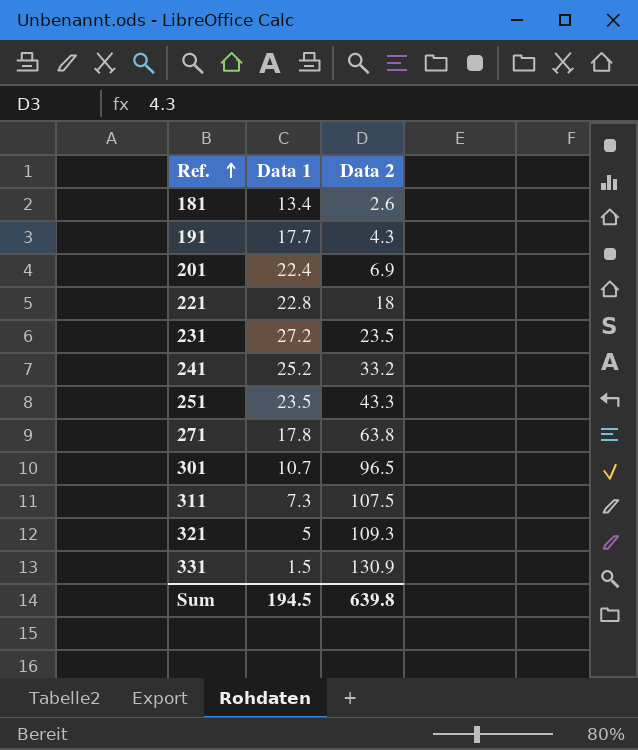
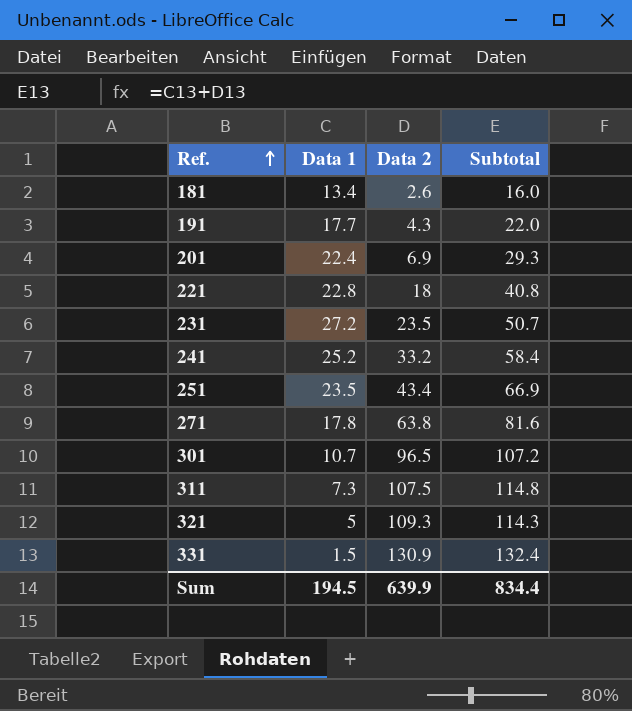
column Subtotal | formula: none -> [Data 1] + [Data 2]
251 | Data 2: 43.3 -> 43.4
Sum | Data 2: 639.8 -> 639.9

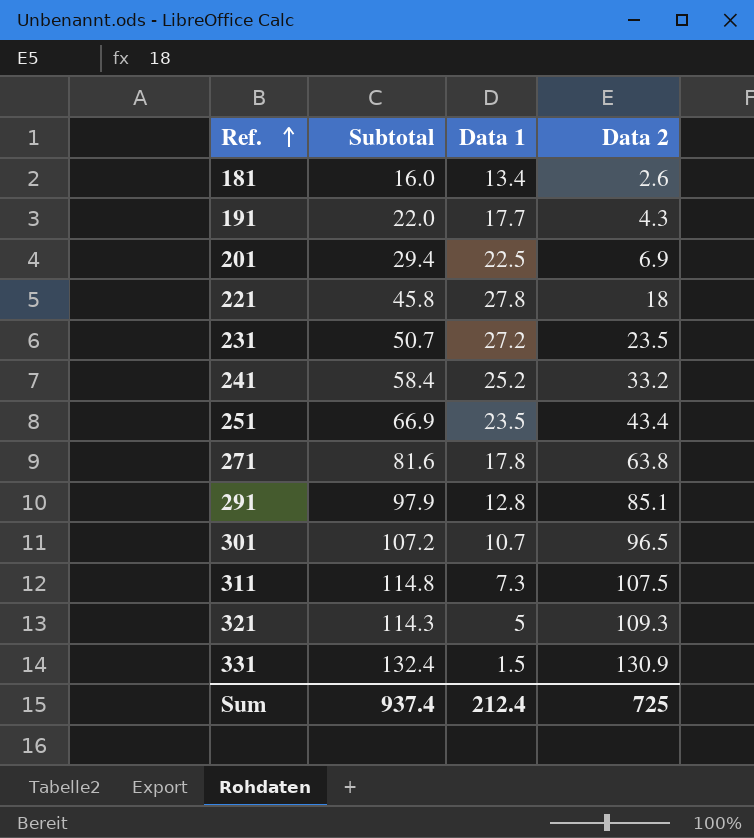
column Subtotal | position: 4 -> 2
201 | Subtotal: 29.3 -> 29.4
201 | Data 1: 22.4 -> 22.5
221 | Subtotal: 40.8 -> 45.8
221 | Data 1: 22.8 -> 27.8
row 291: none -> 97.9 | 12.8 | 85.1
Sum | Subtotal: 834.4 -> 937.4
Sum | Data 1: 194.5 -> 212.4
Sum | Data 2: 639.9 -> 725

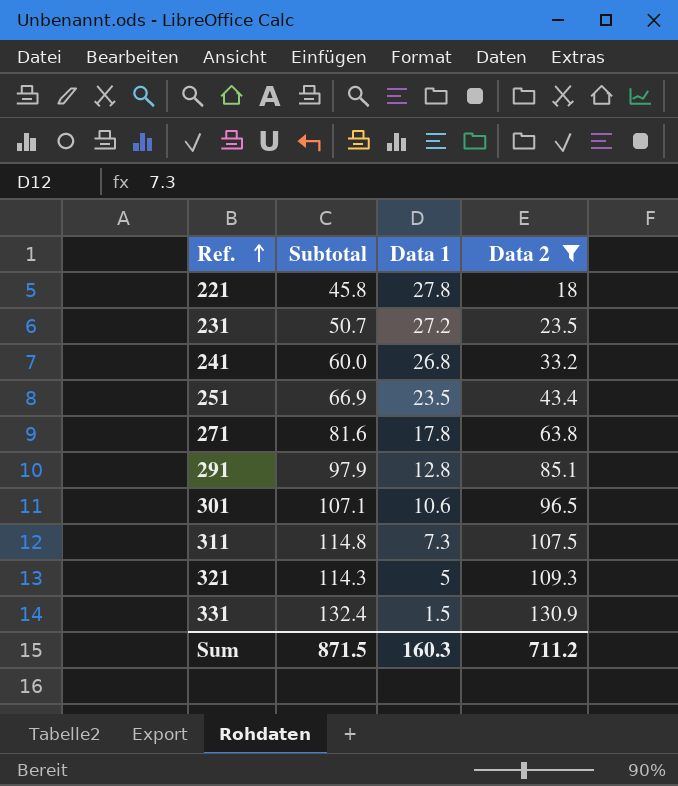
filter: none -> Data 2 >= 18
241 | Subtotal: 58.4 -> 60.0
241 | Data 1: 25.2 -> 26.8
301 | Subtotal: 107.2 -> 107.1
301 | Data 1: 10.7 -> 10.6
Sum | Subtotal: 937.4 -> 871.5
Sum | Data 1: 212.4 -> 160.3
Sum | Data 2: 725 -> 711.2

